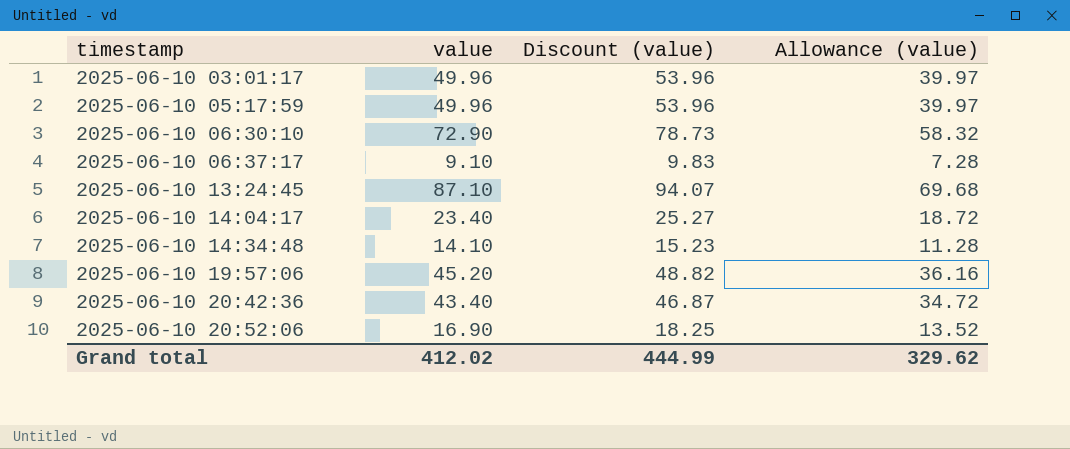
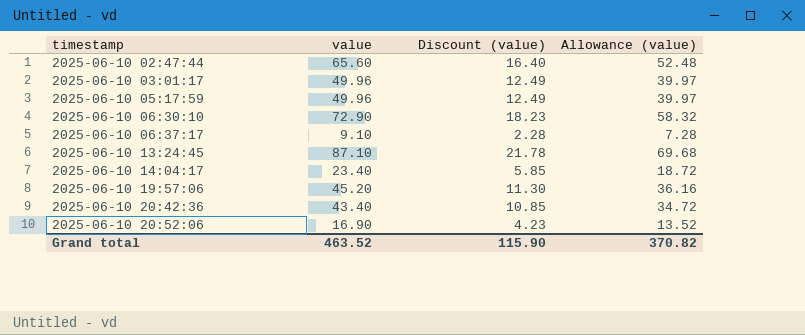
column Discount (value) | formula: [value] * 1.08 -> [value] * 0.25
row 2025-06-10 14:34:48: 14.10 | 15.23 | 11.28 -> none
row 2025-06-10 02:47:44: none -> 65.60 | 16.40 | 52.48
Grand total | value: 412.02 -> 463.52
Grand total | Discount (value): 444.99 -> 115.90
Grand total | Allowance (value): 329.62 -> 370.82

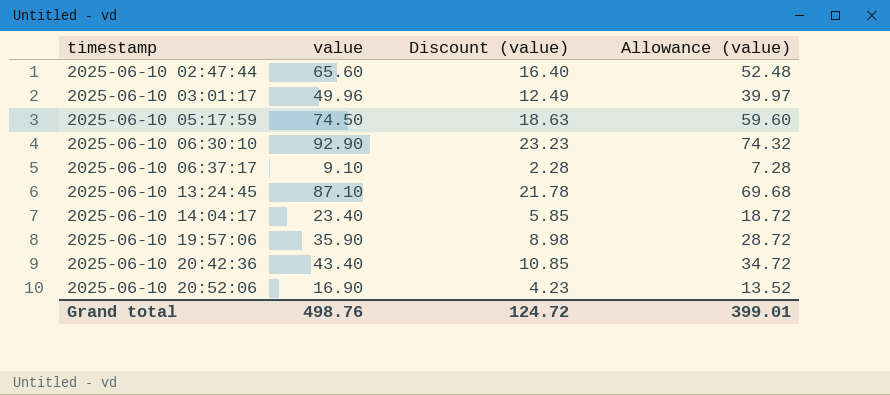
2025-06-10 05:17:59 | value: 49.96 -> 74.50
2025-06-10 05:17:59 | Discount (value): 12.49 -> 18.63
2025-06-10 05:17:59 | Allowance (value): 39.97 -> 59.60
2025-06-10 06:30:10 | value: 72.90 -> 92.90
2025-06-10 06:30:10 | Discount (value): 18.23 -> 23.23
2025-06-10 06:30:10 | Allowance (value): 58.32 -> 74.32
2025-06-10 19:57:06 | value: 45.20 -> 35.90
2025-06-10 19:57:06 | Discount (value): 11.30 -> 8.98
2025-06-10 19:57:06 | Allowance (value): 36.16 -> 28.72
Grand total | value: 463.52 -> 498.76
Grand total | Discount (value): 115.90 -> 124.72
Grand total | Allowance (value): 370.82 -> 399.01

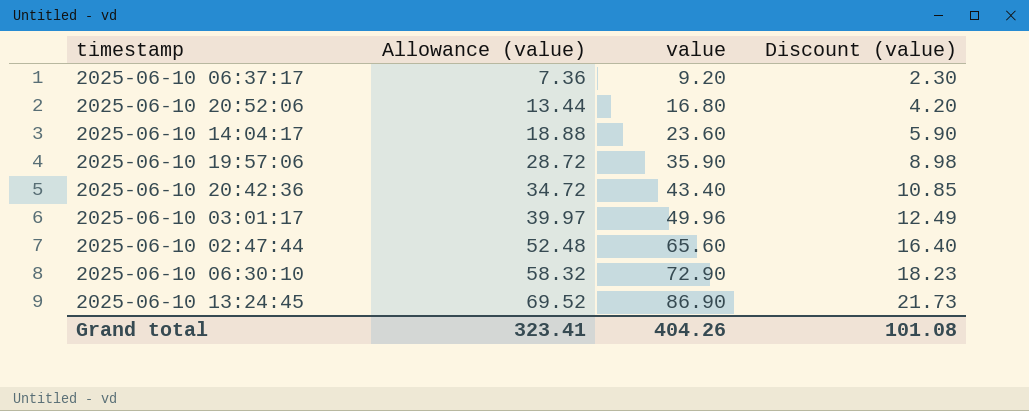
row order: timestamp ascending -> Allowance (value) ascending
column Allowance (value) | position: 4 -> 2
row 2025-06-10 05:17:59: 74.50 | 18.63 | 59.60 -> none
2025-06-10 06:37:17 | Allowance (value): 7.28 -> 7.36
2025-06-10 06:37:17 | value: 9.10 -> 9.20
2025-06-10 06:37:17 | Discount (value): 2.28 -> 2.30
2025-06-10 20:52:06 | Allowance (value): 13.52 -> 13.44
2025-06-10 20:52:06 | value: 16.90 -> 16.80
2025-06-10 20:52:06 | Discount (value): 4.23 -> 4.20
2025-06-10 14:04:17 | Allowance (value): 18.72 -> 18.88
2025-06-10 14:04:17 | value: 23.40 -> 23.60
2025-06-10 14:04:17 | Discount (value): 5.85 -> 5.90
2025-06-10 06:30:10 | Allowance (value): 74.32 -> 58.32
2025-06-10 06:30:10 | value: 92.90 -> 72.90
2025-06-10 06:30:10 | Discount (value): 23.23 -> 18.23
2025-06-10 13:24:45 | Allowance (value): 69.68 -> 69.52
2025-06-10 13:24:45 | value: 87.10 -> 86.90
2025-06-10 13:24:45 | Discount (value): 21.78 -> 21.73
Grand total | Allowance (value): 399.01 -> 323.41
Grand total | value: 498.76 -> 404.26
Grand total | Discount (value): 124.72 -> 101.08

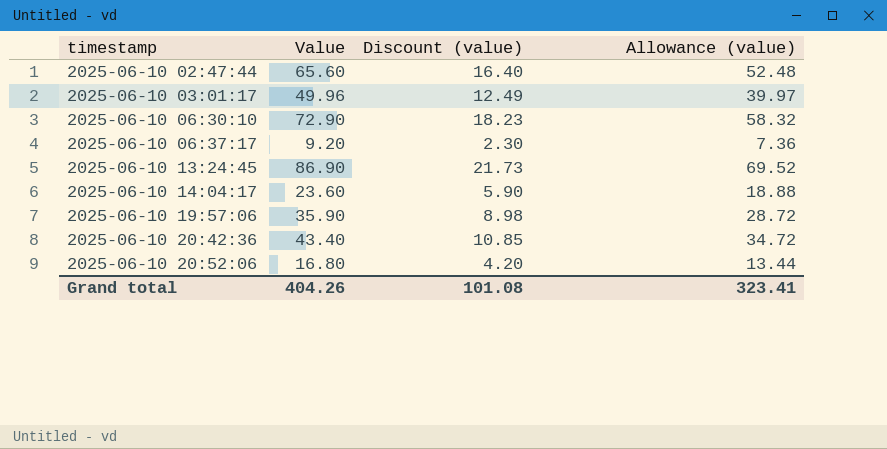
row order: Allowance (value) ascending -> timestamp ascending
column name: value -> Value
column Allowance (value) | position: 2 -> 4

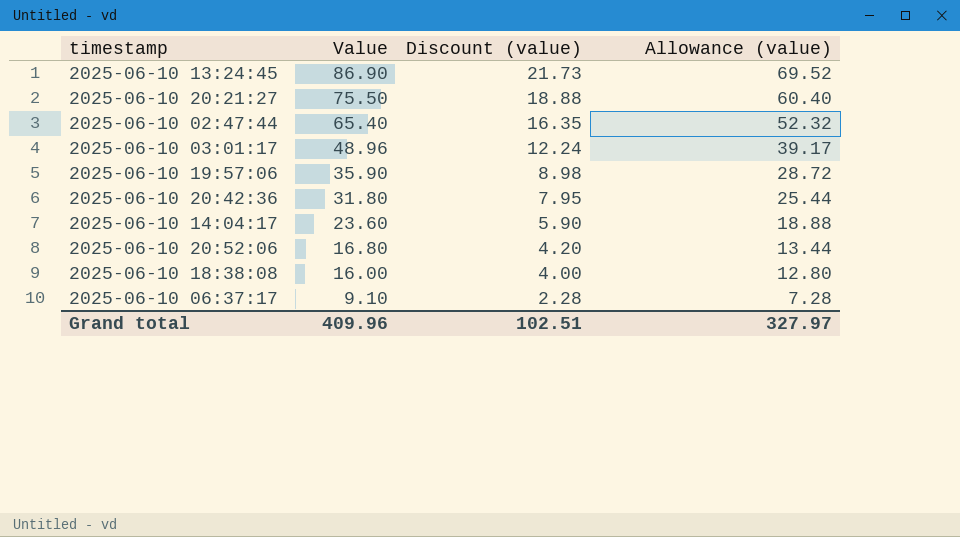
row order: timestamp ascending -> Value descending
row 2025-06-10 06:30:10: 72.90 | 18.23 | 58.32 -> none
row 2025-06-10 20:21:27: none -> 75.50 | 18.88 | 60.40
2025-06-10 02:47:44 | Value: 65.60 -> 65.40
2025-06-10 02:47:44 | Discount (value): 16.40 -> 16.35
2025-06-10 02:47:44 | Allowance (value): 52.48 -> 52.32
2025-06-10 03:01:17 | Value: 49.96 -> 48.96
2025-06-10 03:01:17 | Discount (value): 12.49 -> 12.24
2025-06-10 03:01:17 | Allowance (value): 39.97 -> 39.17
2025-06-10 20:42:36 | Value: 43.40 -> 31.80
2025-06-10 20:42:36 | Discount (value): 10.85 -> 7.95
2025-06-10 20:42:36 | Allowance (value): 34.72 -> 25.44
row 2025-06-10 18:38:08: none -> 16.00 | 4.00 | 12.80
2025-06-10 06:37:17 | Value: 9.20 -> 9.10
2025-06-10 06:37:17 | Discount (value): 2.30 -> 2.28
2025-06-10 06:37:17 | Allowance (value): 7.36 -> 7.28
Grand total | Value: 404.26 -> 409.96
Grand total | Discount (value): 101.08 -> 102.51
Grand total | Allowance (value): 323.41 -> 327.97

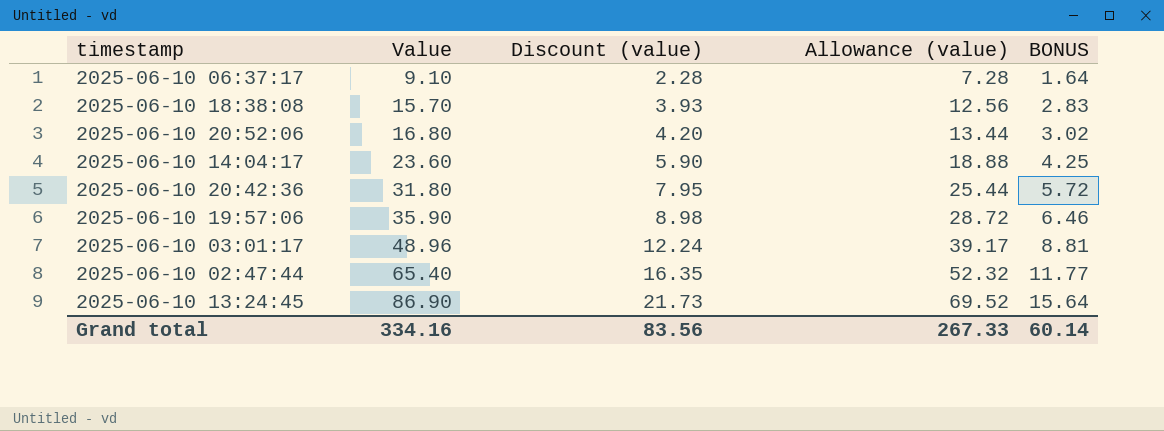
row order: Value descending -> Value ascending
column BONUS | formula: none -> [Value] * 0.18
row 2025-06-10 20:21:27: 75.50 | 18.88 | 60.40 -> none
2025-06-10 18:38:08 | Value: 16.00 -> 15.70
2025-06-10 18:38:08 | Discount (value): 4.00 -> 3.93
2025-06-10 18:38:08 | Allowance (value): 12.80 -> 12.56
Grand total | Value: 409.96 -> 334.16
Grand total | Discount (value): 102.51 -> 83.56
Grand total | Allowance (value): 327.97 -> 267.33

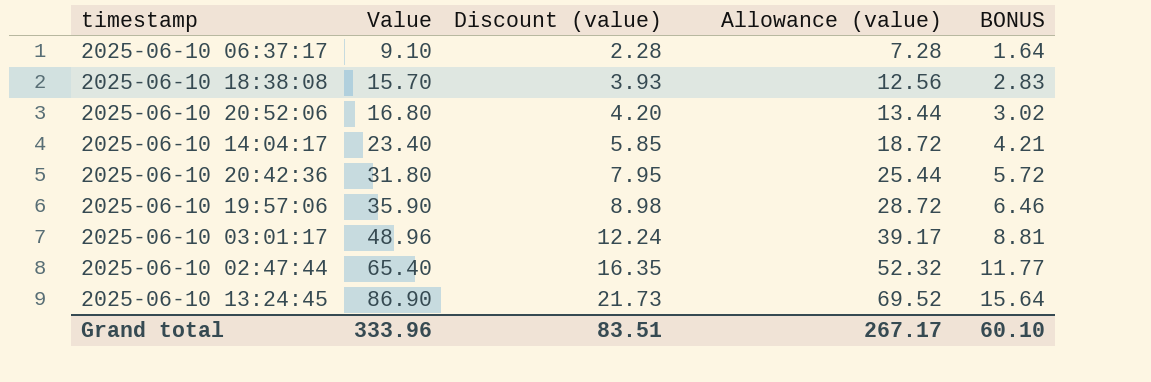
2025-06-10 14:04:17 | Value: 23.60 -> 23.40
2025-06-10 14:04:17 | Discount (value): 5.90 -> 5.85
2025-06-10 14:04:17 | Allowance (value): 18.88 -> 18.72
2025-06-10 14:04:17 | BONUS: 4.25 -> 4.21
Grand total | Value: 334.16 -> 333.96
Grand total | Discount (value): 83.56 -> 83.51
Grand total | Allowance (value): 267.33 -> 267.17
Grand total | BONUS: 60.14 -> 60.10

